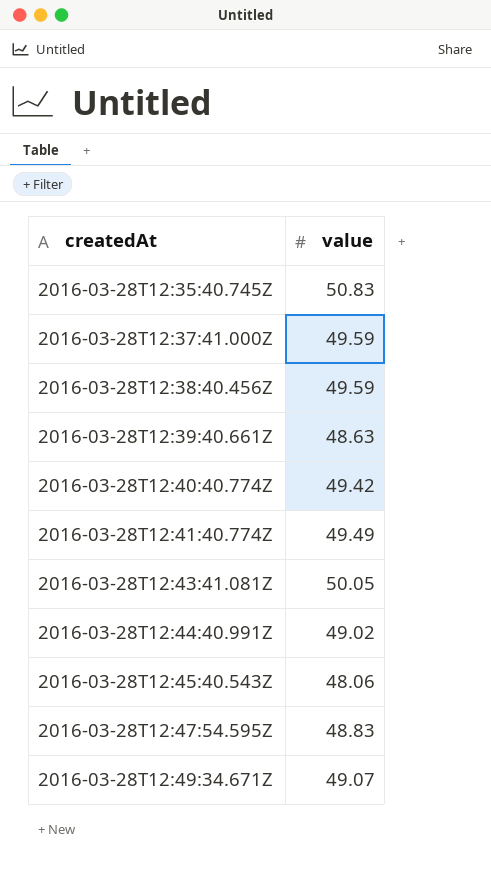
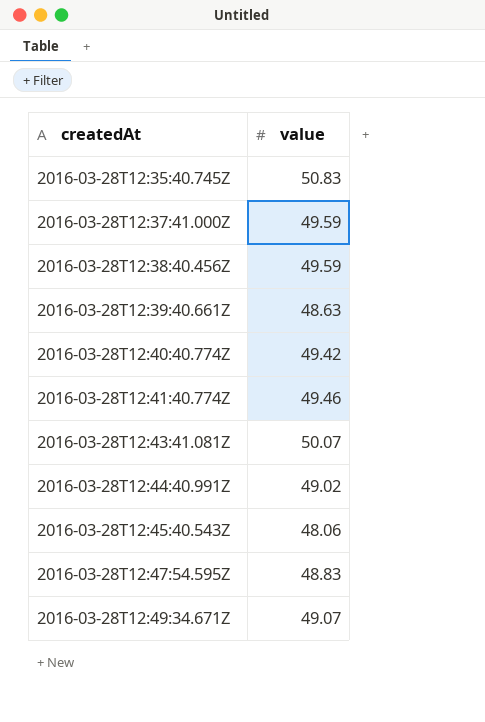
2016-03-28T12:41:40.774Z | value: 49.49 -> 49.46
2016-03-28T12:43:41.081Z | value: 50.05 -> 50.07

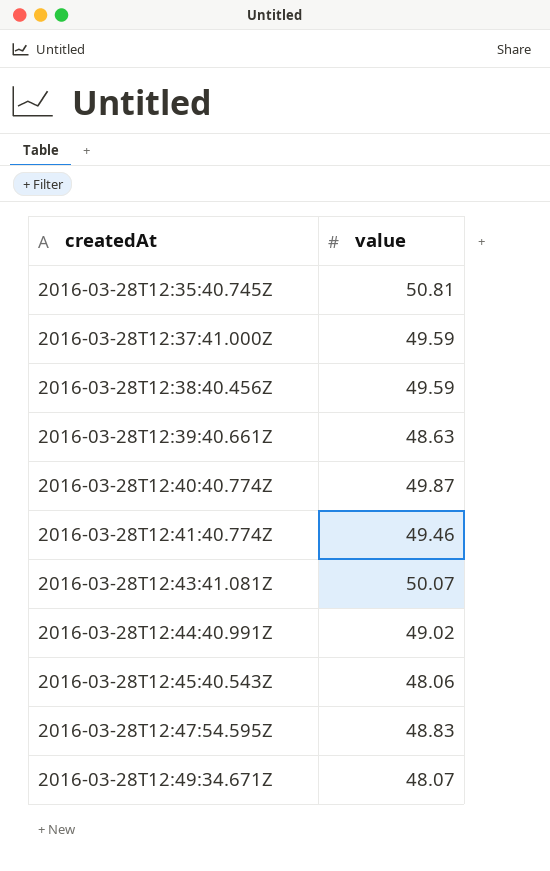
2016-03-28T12:35:40.745Z | value: 50.83 -> 50.81
2016-03-28T12:40:40.774Z | value: 49.42 -> 49.87
2016-03-28T12:49:34.671Z | value: 49.07 -> 48.07

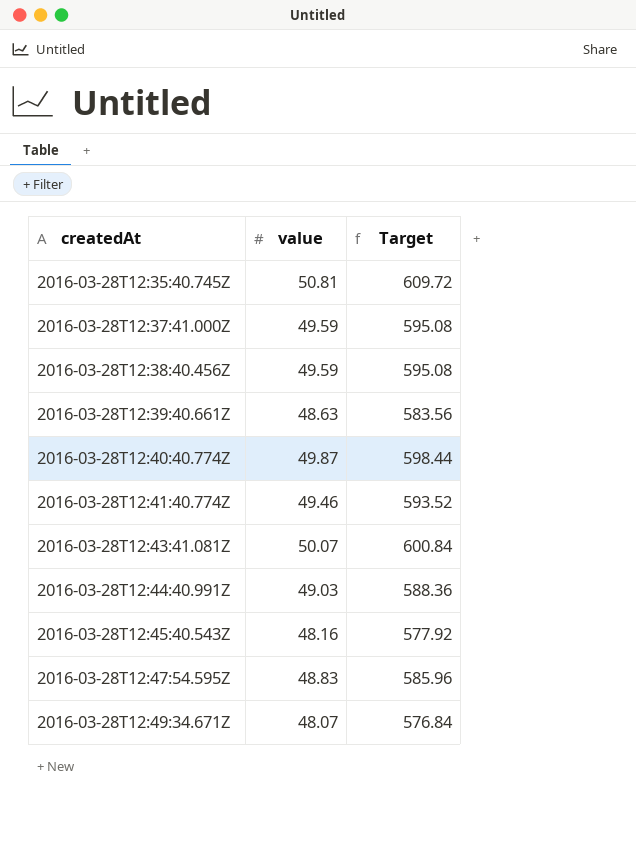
column Target | formula: none -> [value] * 12
2016-03-28T12:44:40.991Z | value: 49.02 -> 49.03
2016-03-28T12:45:40.543Z | value: 48.06 -> 48.16

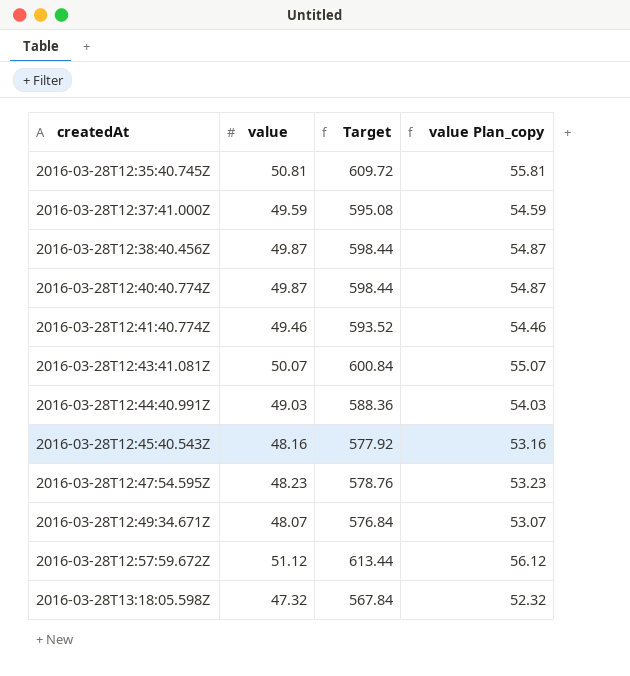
column value Plan_copy | formula: none -> [value] + 5
row 2016-03-28T12:39:40.661Z: 48.63 | 583.56 -> none
2016-03-28T12:38:40.456Z | value: 49.59 -> 49.87
2016-03-28T12:38:40.456Z | Target: 595.08 -> 598.44
2016-03-28T12:47:54.595Z | value: 48.83 -> 48.23
2016-03-28T12:47:54.595Z | Target: 585.96 -> 578.76
row 2016-03-28T12:57:59.672Z: none -> 51.12 | 613.44 | 56.12
row 2016-03-28T13:18:05.598Z: none -> 47.32 | 567.84 | 52.32

